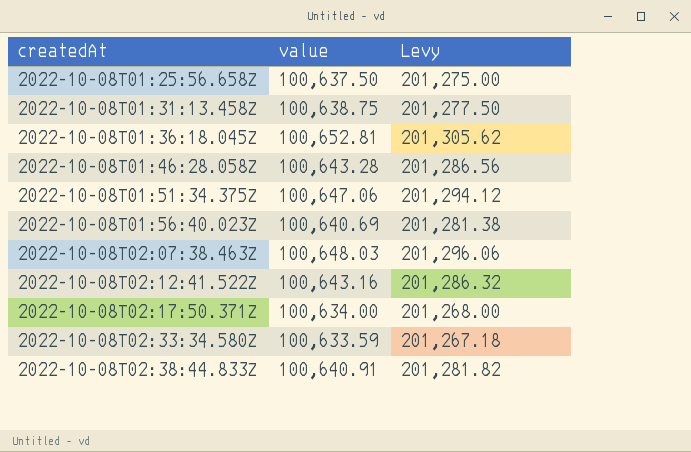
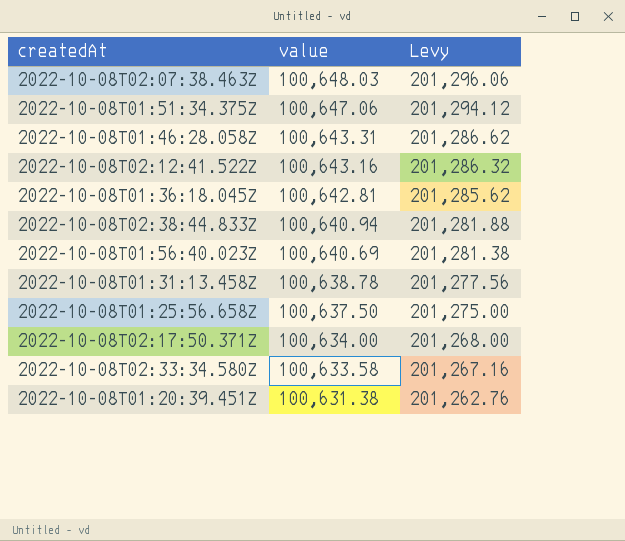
row order: createdAt ascending -> value descending
2022-10-08T01:46:28.058Z | value: 100,643.28 -> 100,643.31
2022-10-08T01:46:28.058Z | Levy: 201,286.56 -> 201,286.62
2022-10-08T01:36:18.045Z | value: 100,652.81 -> 100,642.81
2022-10-08T01:36:18.045Z | Levy: 201,305.62 -> 201,285.62
2022-10-08T02:38:44.833Z | value: 100,640.91 -> 100,640.94
2022-10-08T02:38:44.833Z | Levy: 201,281.82 -> 201,281.88
2022-10-08T01:31:13.458Z | value: 100,638.75 -> 100,638.78
2022-10-08T01:31:13.458Z | Levy: 201,277.50 -> 201,277.56
2022-10-08T02:33:34.580Z | value: 100,633.59 -> 100,633.58
2022-10-08T02:33:34.580Z | Levy: 201,267.18 -> 201,267.16
row 2022-10-08T01:20:39.451Z: none -> 100,631.38 | 201,262.76

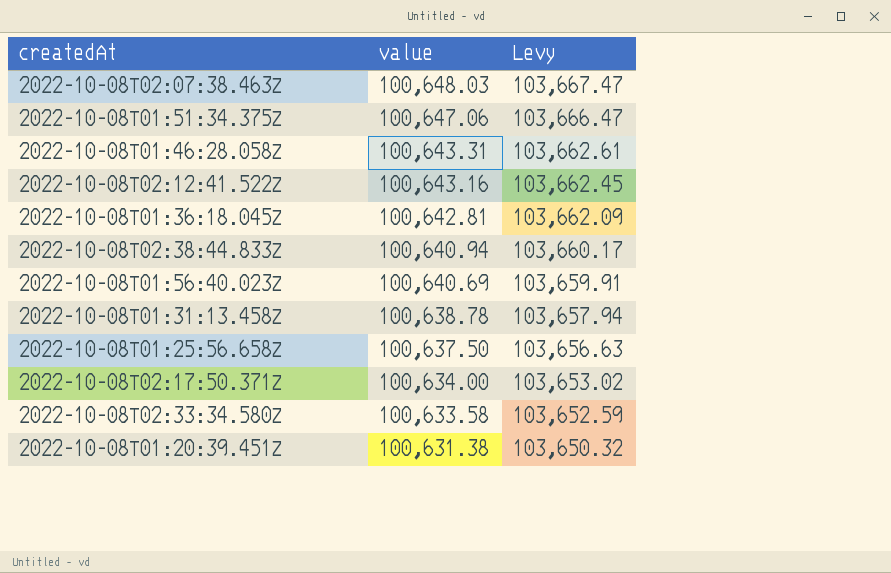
column Levy | formula: [value] * 2 -> [value] * 1.03

